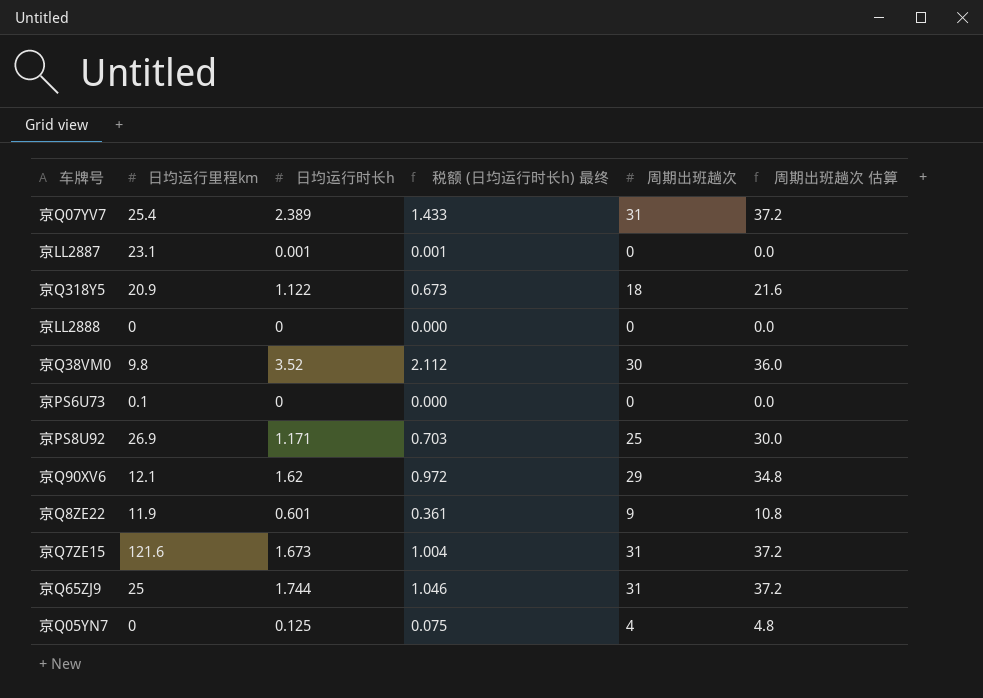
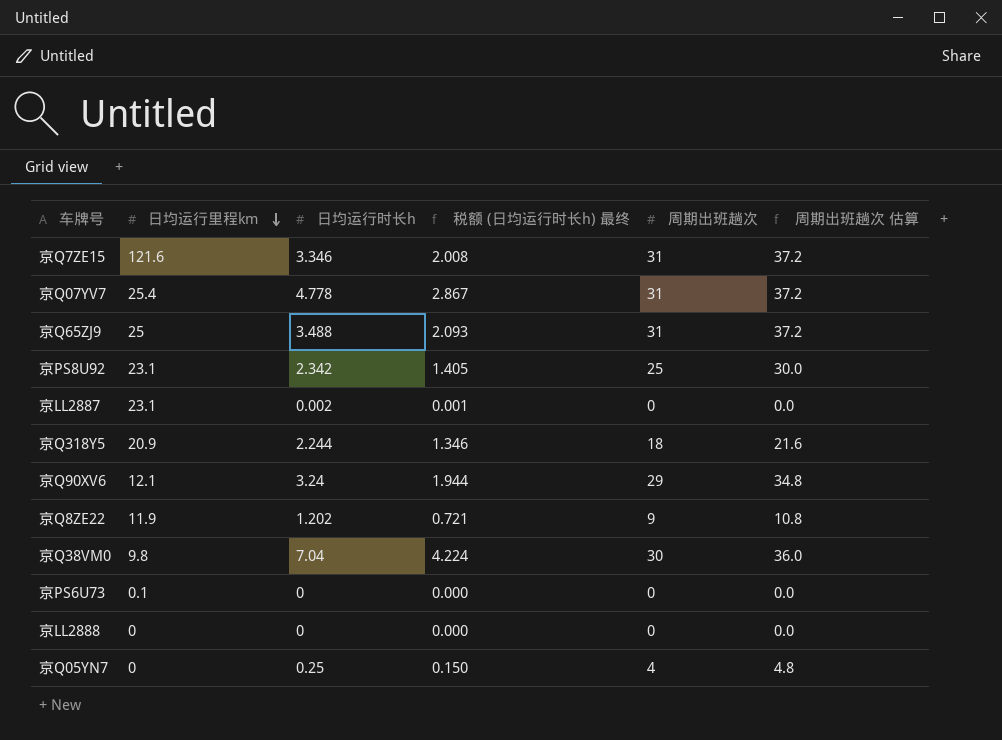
row order: none -> 日均运行里程km descending
京Q7ZE15 | 日均运行时长h: 1.673 -> 3.346
京Q7ZE15 | 税额 (日均运行时长h) 最终: 1.004 -> 2.008
京Q07YV7 | 日均运行时长h: 2.389 -> 4.778
京Q07YV7 | 税额 (日均运行时长h) 最终: 1.433 -> 2.867
京Q65ZJ9 | 日均运行时长h: 1.744 -> 3.488
京Q65ZJ9 | 税额 (日均运行时长h) 最终: 1.046 -> 2.093
京PS8U92 | 日均运行里程km: 26.9 -> 23.1
京PS8U92 | 日均运行时长h: 1.171 -> 2.342
京PS8U92 | 税额 (日均运行时长h) 最终: 0.703 -> 1.405
京LL2887 | 日均运行时长h: 0.001 -> 0.002
京Q318Y5 | 日均运行时长h: 1.122 -> 2.244
京Q318Y5 | 税额 (日均运行时长h) 最终: 0.673 -> 1.346
京Q90XV6 | 日均运行时长h: 1.62 -> 3.24
京Q90XV6 | 税额 (日均运行时长h) 最终: 0.972 -> 1.944
京Q8ZE22 | 日均运行时长h: 0.601 -> 1.202
京Q8ZE22 | 税额 (日均运行时长h) 最终: 0.361 -> 0.721
京Q38VM0 | 日均运行时长h: 3.52 -> 7.04
京Q38VM0 | 税额 (日均运行时长h) 最终: 2.112 -> 4.224
京Q05YN7 | 日均运行时长h: 0.125 -> 0.25
京Q05YN7 | 税额 (日均运行时长h) 最终: 0.075 -> 0.150

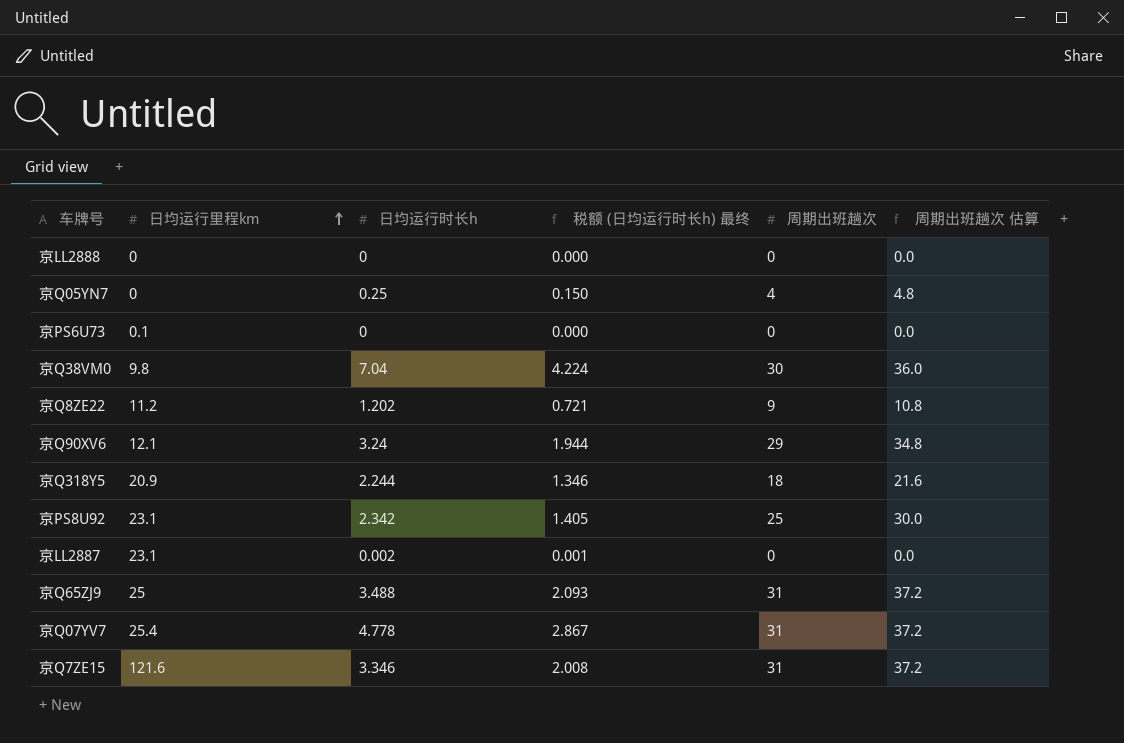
row order: 日均运行里程km descending -> 日均运行里程km ascending
京Q8ZE22 | 日均运行里程km: 11.9 -> 11.2

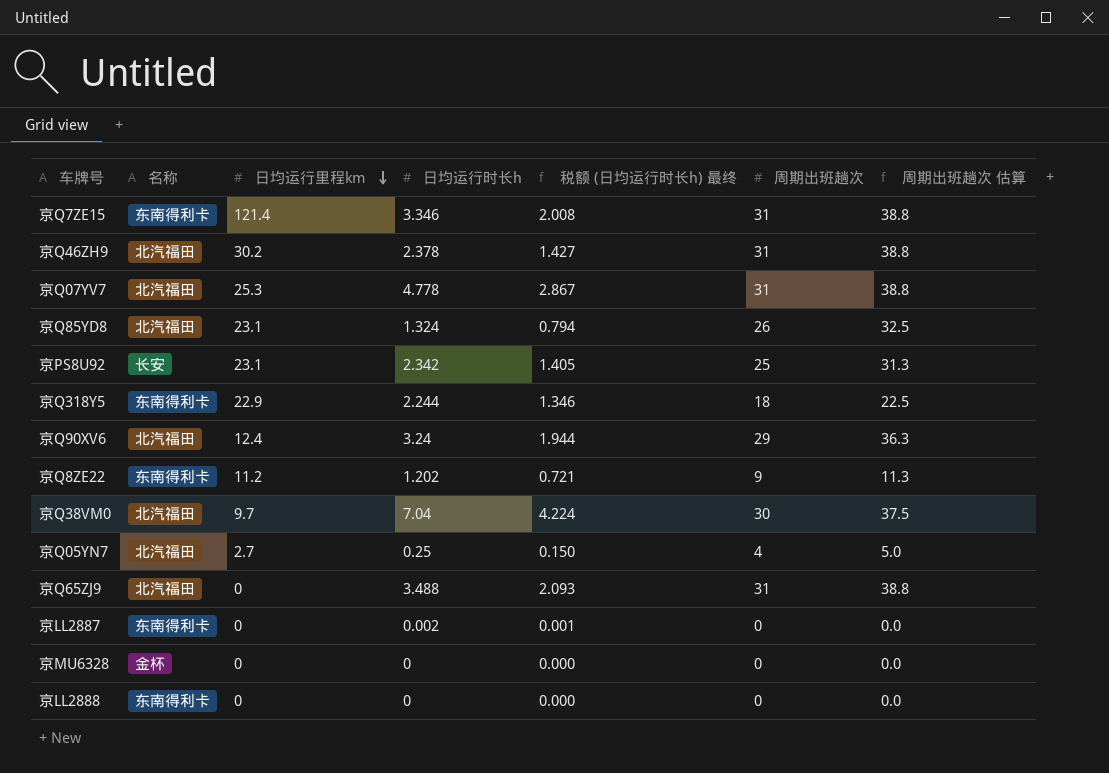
row order: 日均运行里程km ascending -> 日均运行里程km descending
column 名称 | position: none -> 2
column 周期出班趟次 估算 | formula: [周期出班趟次] * 1.2 -> [周期出班趟次] * 1.25
row 京PS6U73: 0.1 | 0 | 0.000 | 0 | 0.0 -> none
京Q7ZE15 | 日均运行里程km: 121.6 -> 121.4
row 京Q46ZH9: none -> 北汽福田 | 30.2 | 2.378 | 1.427 | 31 | 38.8
京Q07YV7 | 日均运行里程km: 25.4 -> 25.3
row 京Q85YD8: none -> 北汽福田 | 23.1 | 1.324 | 0.794 | 26 | 32.5
京Q318Y5 | 日均运行里程km: 20.9 -> 22.9
京Q90XV6 | 日均运行里程km: 12.1 -> 12.4
京Q38VM0 | 日均运行里程km: 9.8 -> 9.7
京Q05YN7 | 日均运行里程km: 0 -> 2.7
京Q65ZJ9 | 日均运行里程km: 25 -> 0
京LL2887 | 日均运行里程km: 23.1 -> 0
row 京MU6328: none -> 金杯 | 0 | 0 | 0.000 | 0 | 0.0

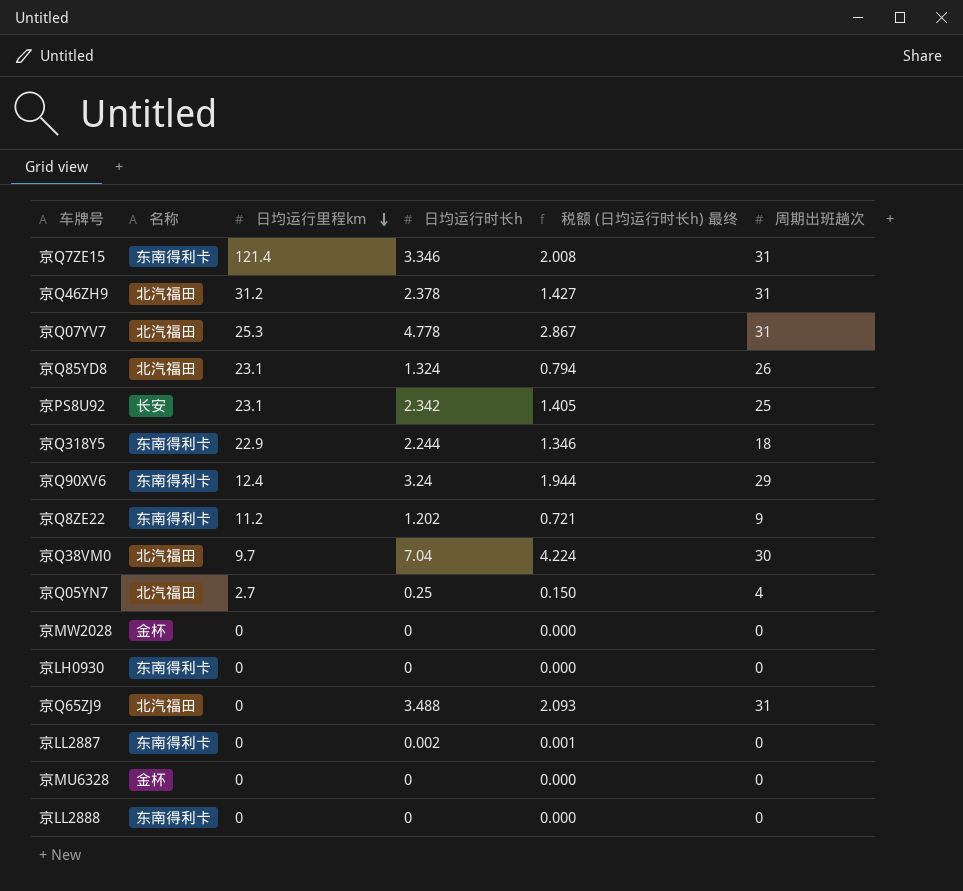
column 周期出班趟次 估算 | formula: [周期出班趟次] * 1.25 -> none
京Q46ZH9 | 日均运行里程km: 30.2 -> 31.2
京Q90XV6 | 名称: 北汽福田 -> 东南得利卡
row 京MW2028: none -> 金杯 | 0 | 0 | 0.000 | 0
row 京LH0930: none -> 东南得利卡 | 0 | 0 | 0.000 | 0

